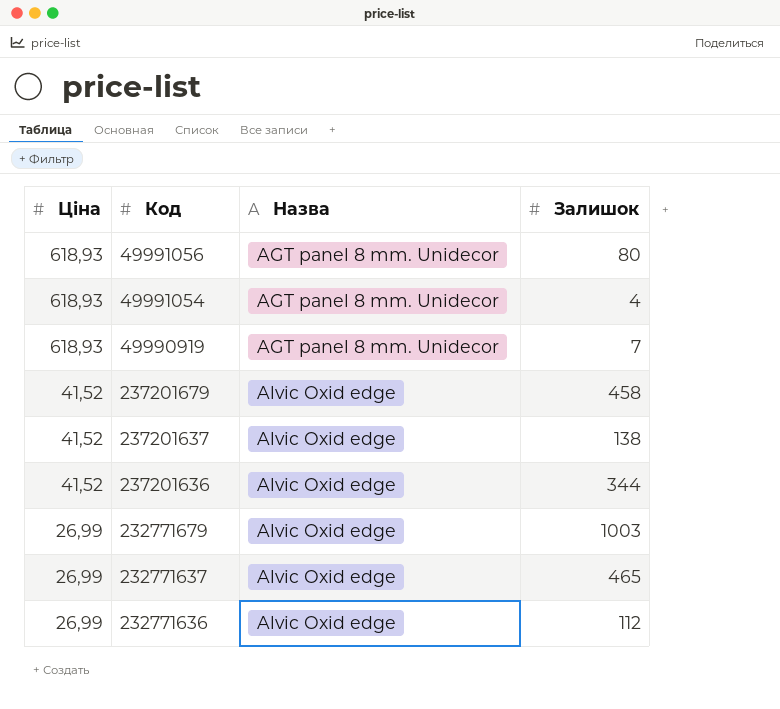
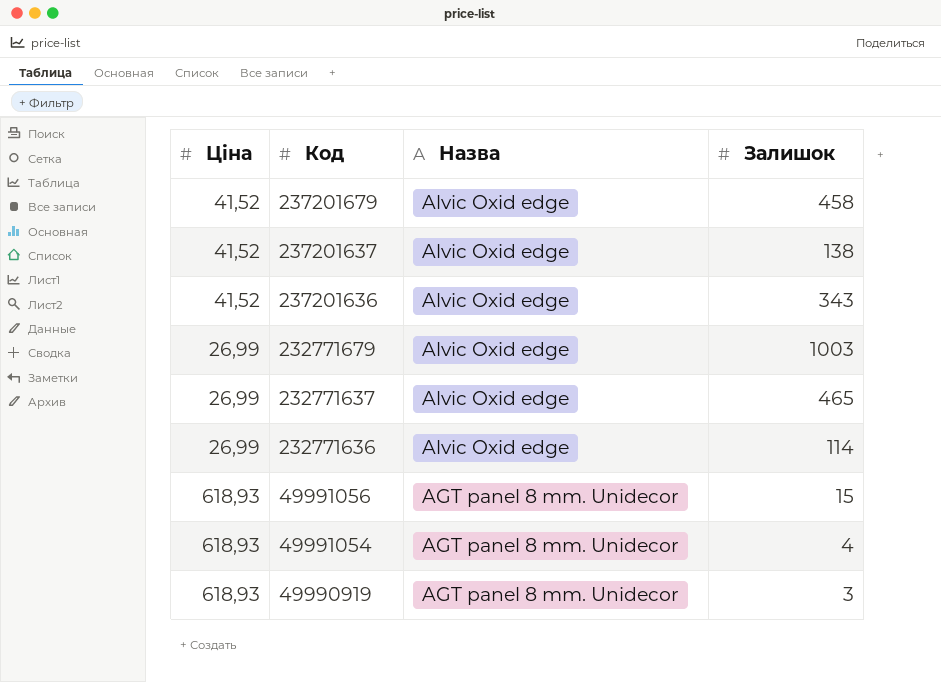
row order: Ціна descending -> Код descending
237201636 | Залишок: 344 -> 343
232771636 | Залишок: 112 -> 114
49991056 | Залишок: 80 -> 15
49990919 | Залишок: 7 -> 3

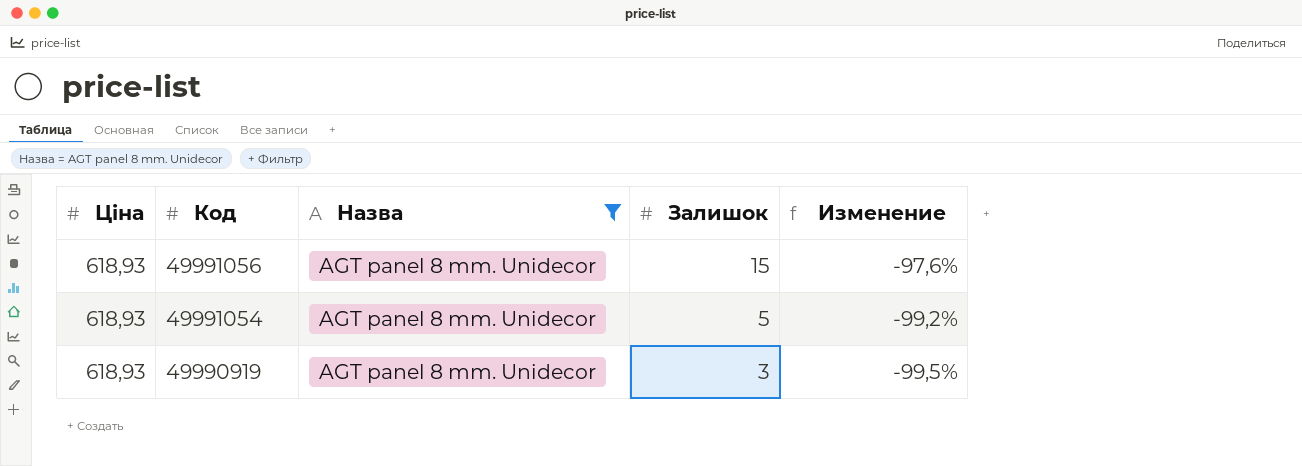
filter: none -> Назва = AGT panel 8 mm. Unidecor
column Изменение | formula: none -> ([Залишок] - [Ціна]) / [Ціна]
49991054 | Залишок: 4 -> 5

